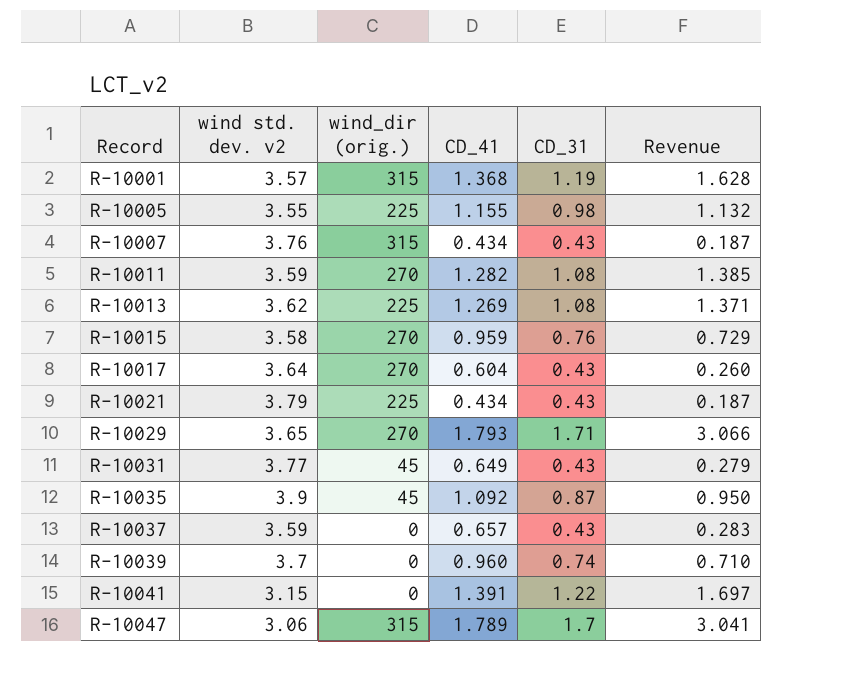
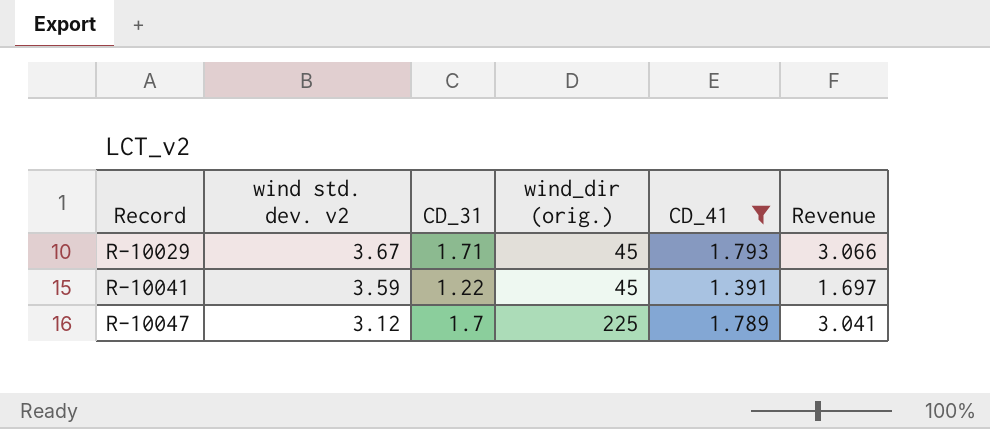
filter: none -> CD_41 >= 1.391
column CD_31 | position: 5 -> 3
R-10029 | wind std. dev. v2: 3.65 -> 3.67
R-10029 | wind_dir (orig.): 270 -> 45
R-10041 | wind std. dev. v2: 3.15 -> 3.59
R-10041 | wind_dir (orig.): 0 -> 45
R-10047 | wind std. dev. v2: 3.06 -> 3.12
R-10047 | wind_dir (orig.): 315 -> 225

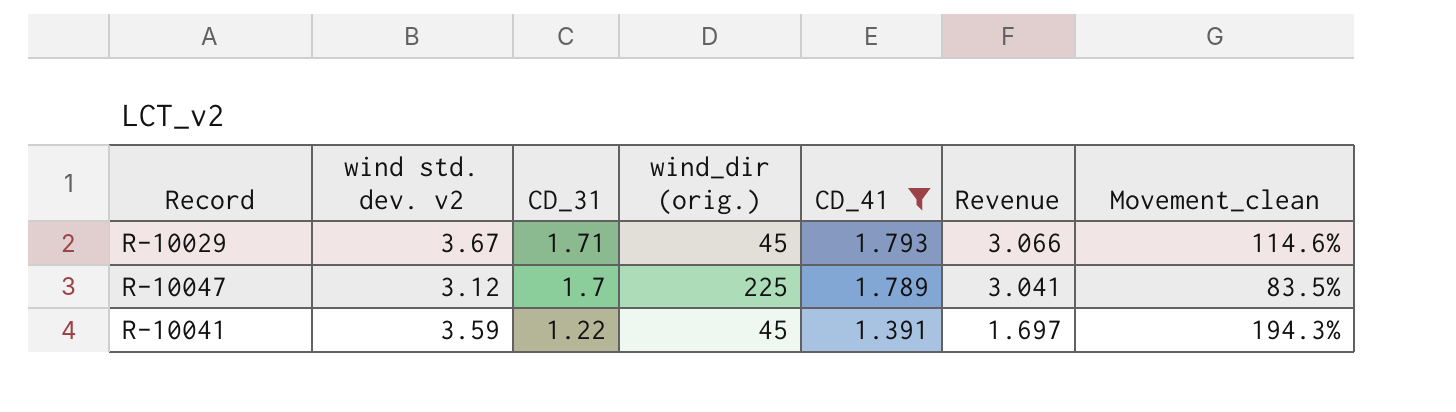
row order: Record ascending -> CD_31 descending
column Movement_clean | formula: none -> ([wind std. dev. v2] - [CD_31]) / [CD_31]

